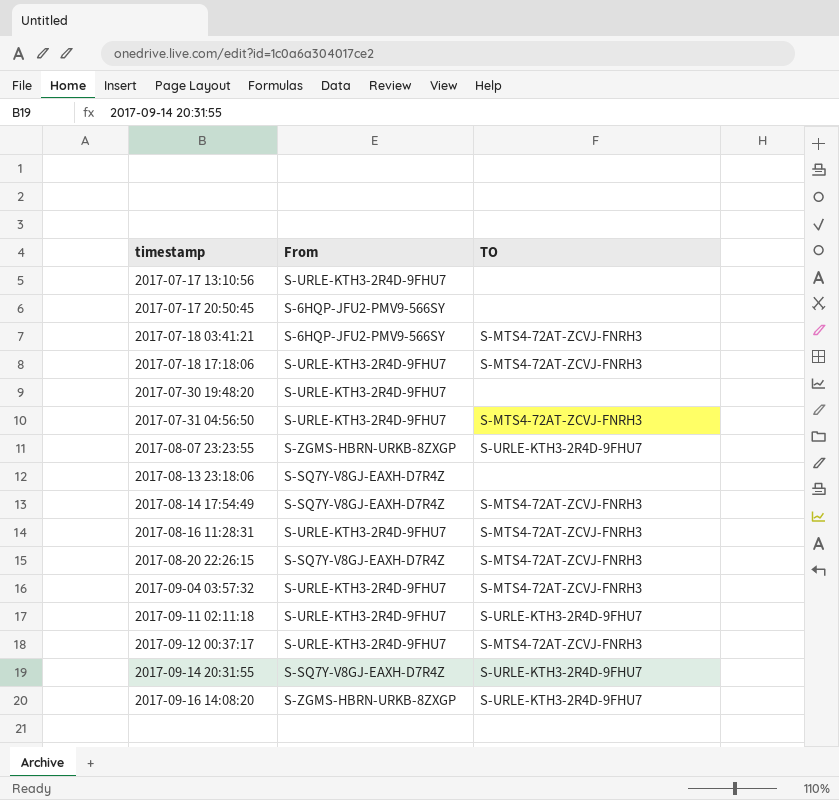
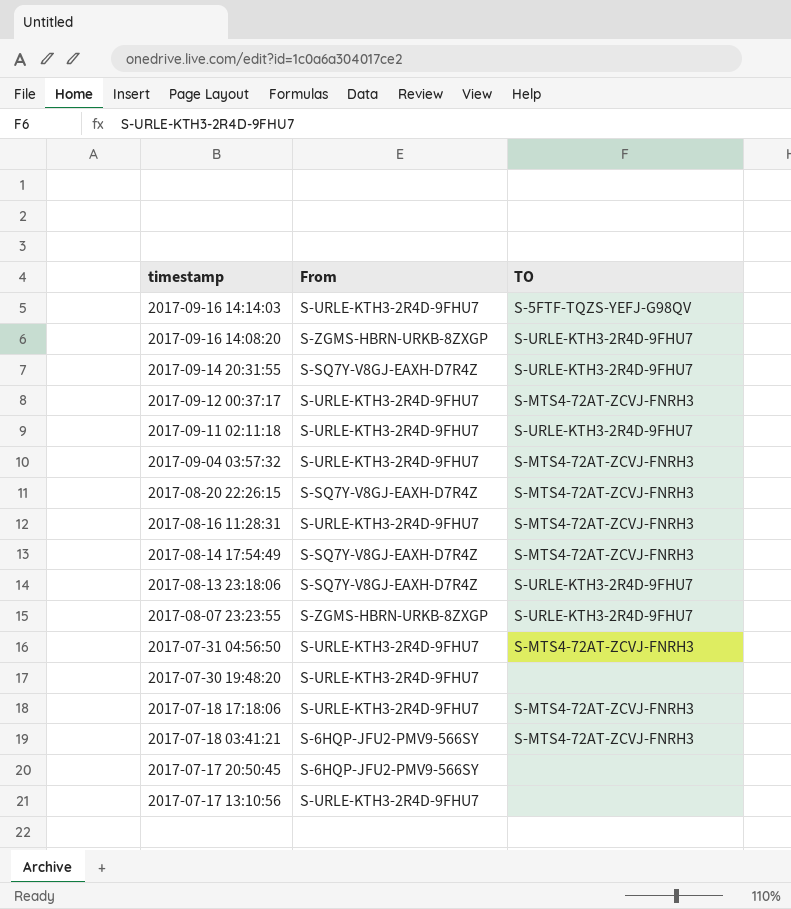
row order: timestamp ascending -> timestamp descending
row 2017-09-16 14:14:03: none -> S-URLE-KTH3-2R4D-9FHU7 | S-5FTF-TQZS-YEFJ-G98QV
2017-08-13 23:18:06 | TO: none -> S-URLE-KTH3-2R4D-9FHU7

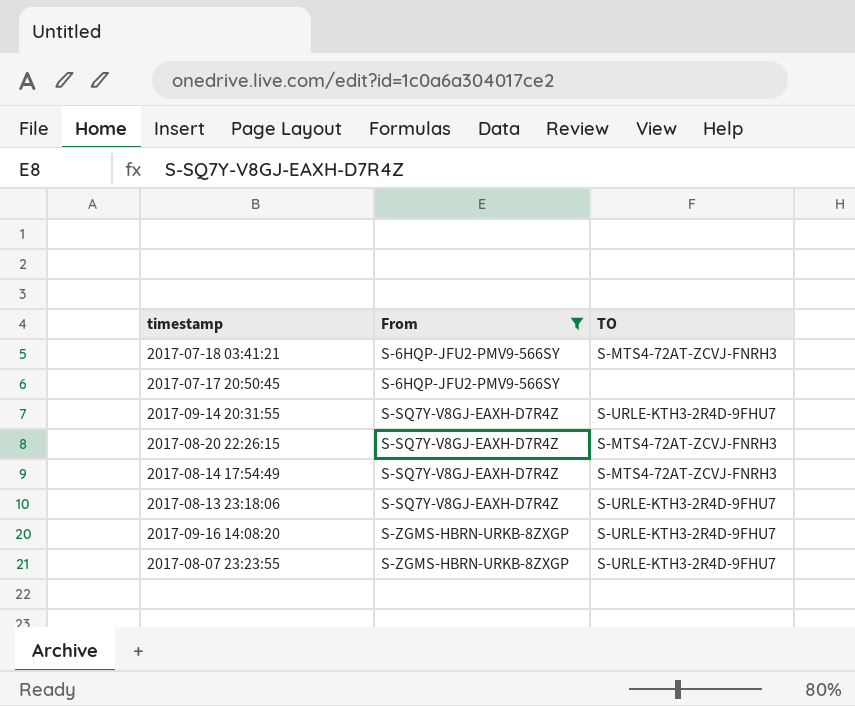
filter: none -> From != S-URLE-KTH3-2R4D-9FHU7
row order: timestamp descending -> From ascending

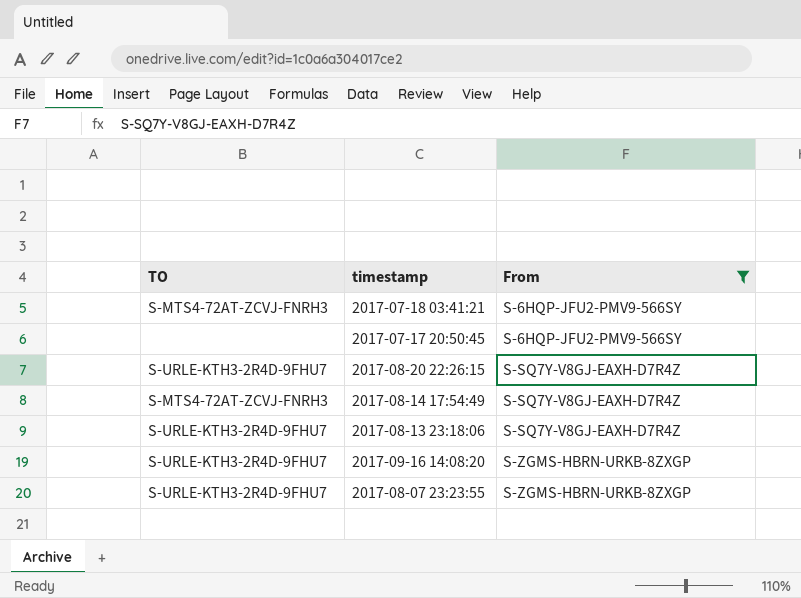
column TO | position: 3 -> 1
row 2017-09-14 20:31:55: S-SQ7Y-V8GJ-EAXH-D7R4Z | S-URLE-KTH3-2R4D-9FHU7 -> none
2017-08-20 22:26:15 | TO: S-MTS4-72AT-ZCVJ-FNRH3 -> S-URLE-KTH3-2R4D-9FHU7

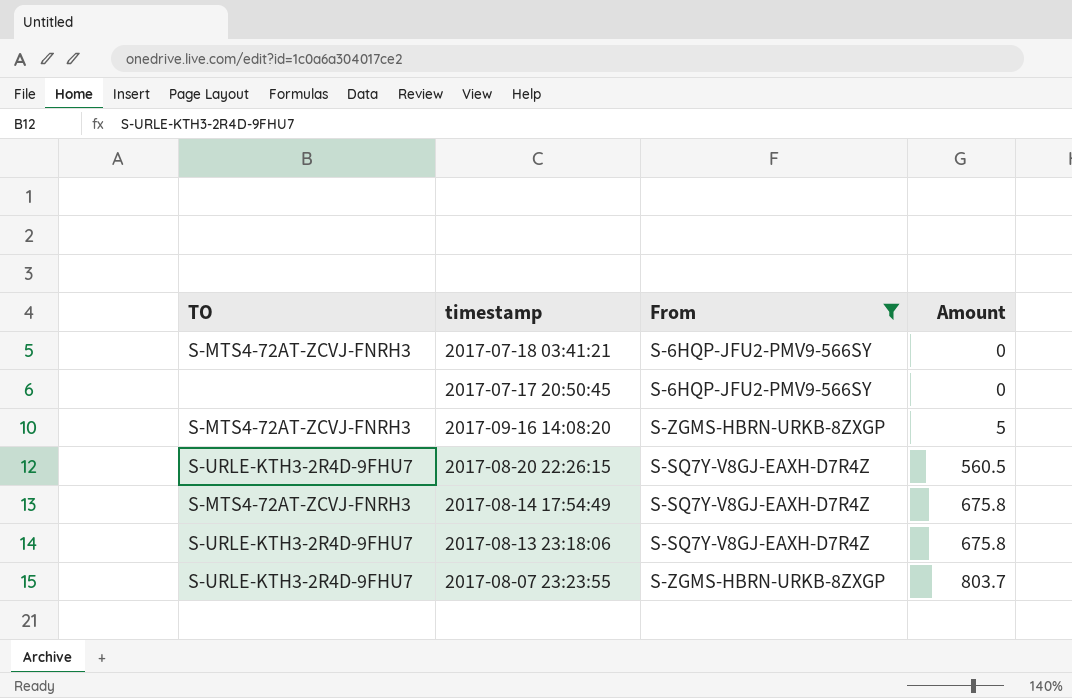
row order: From ascending -> Amount ascending
column Amount | position: none -> 4
2017-09-16 14:08:20 | TO: S-URLE-KTH3-2R4D-9FHU7 -> S-MTS4-72AT-ZCVJ-FNRH3

